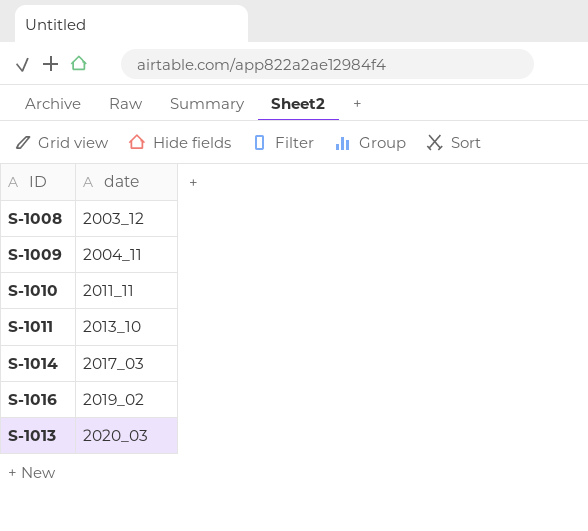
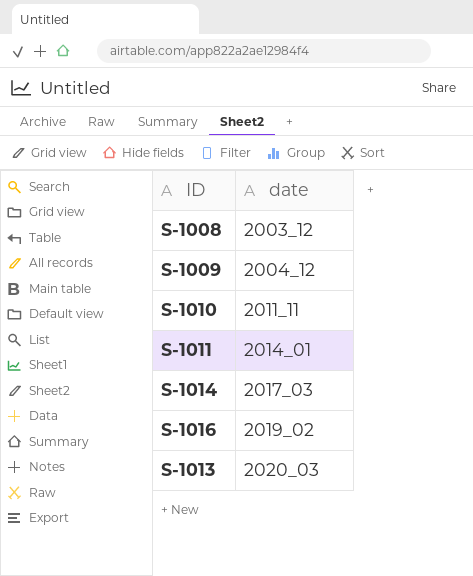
S-1009 | date: 2004_11 -> 2004_12
S-1011 | date: 2013_10 -> 2014_01

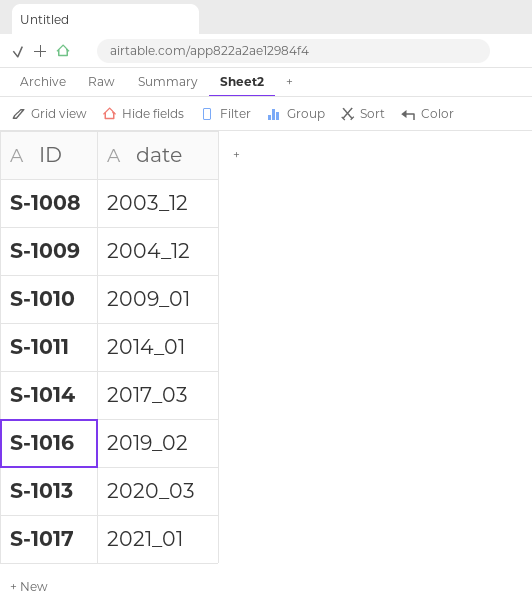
S-1010 | date: 2011_11 -> 2009_01
row S-1017: none -> 2021_01

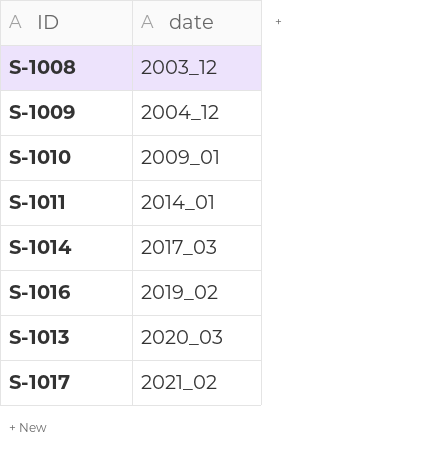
S-1017 | date: 2021_01 -> 2021_02

